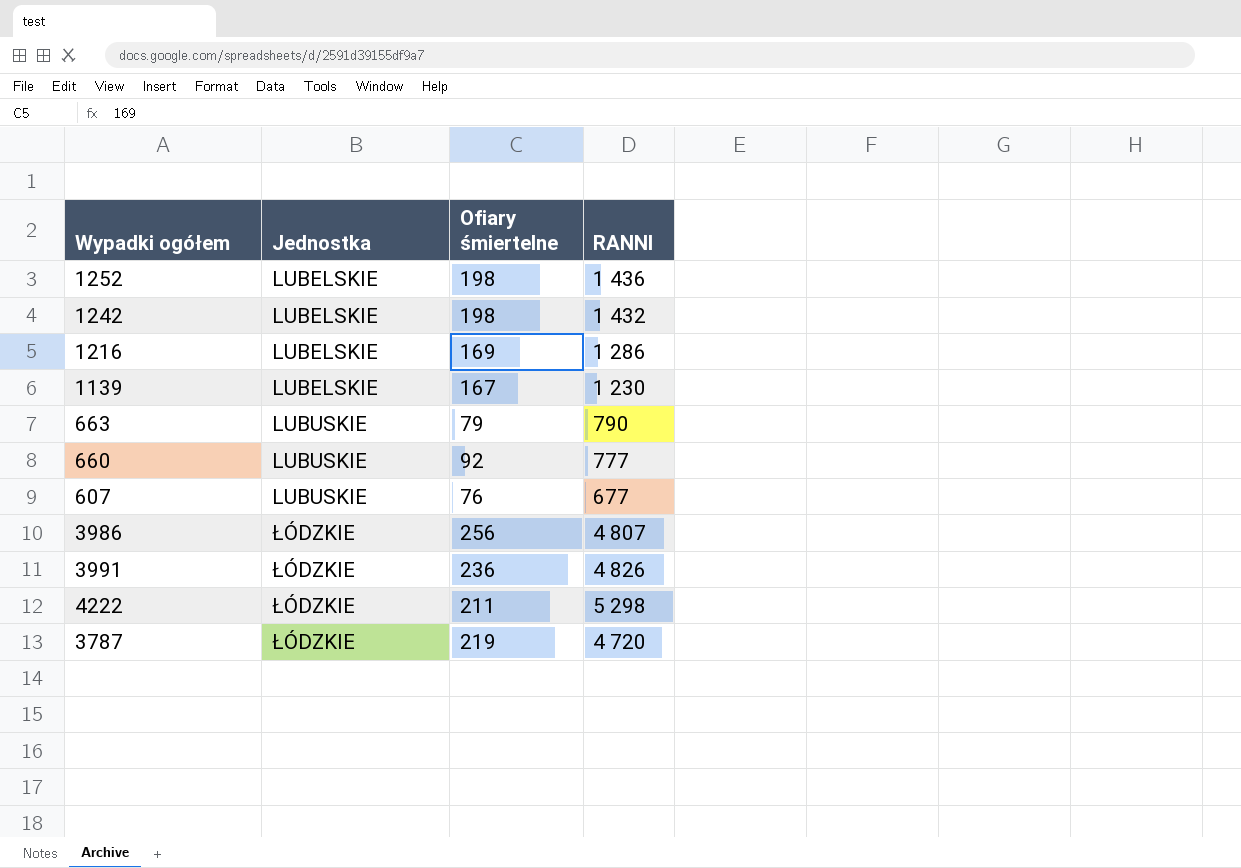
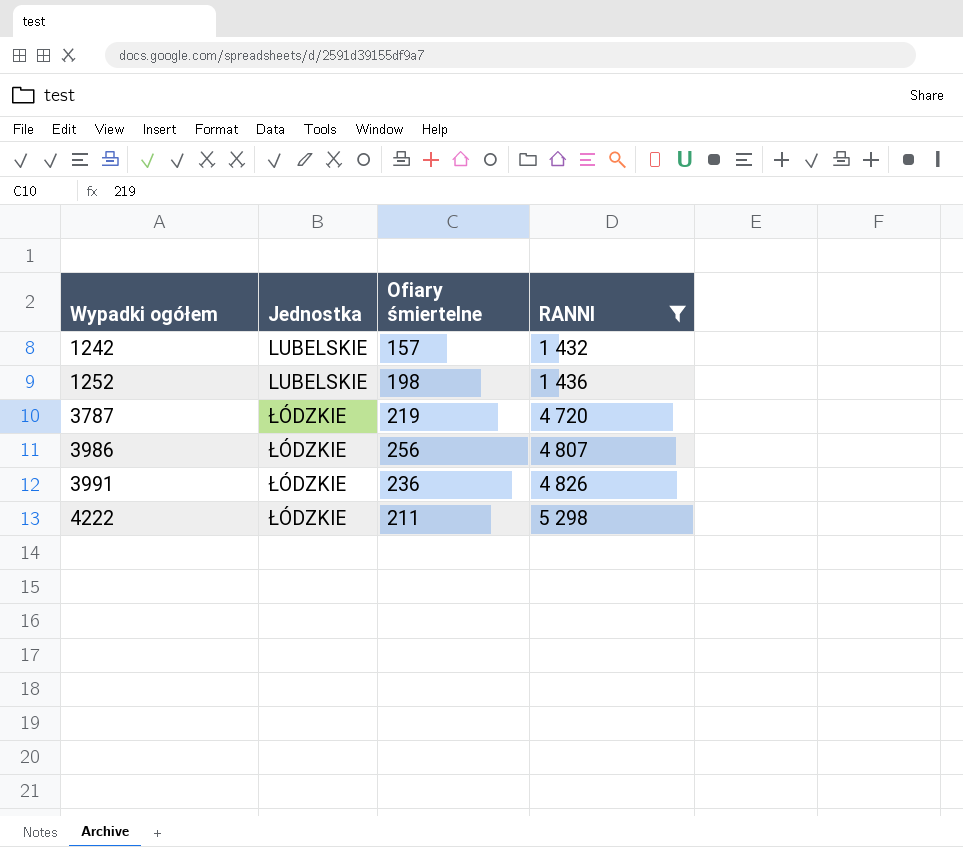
filter: none -> RANNI >= 1 432
row order: Jednostka ascending -> Wypadki ogółem ascending
1242 | Ofiary śmiertelne: 198 -> 157

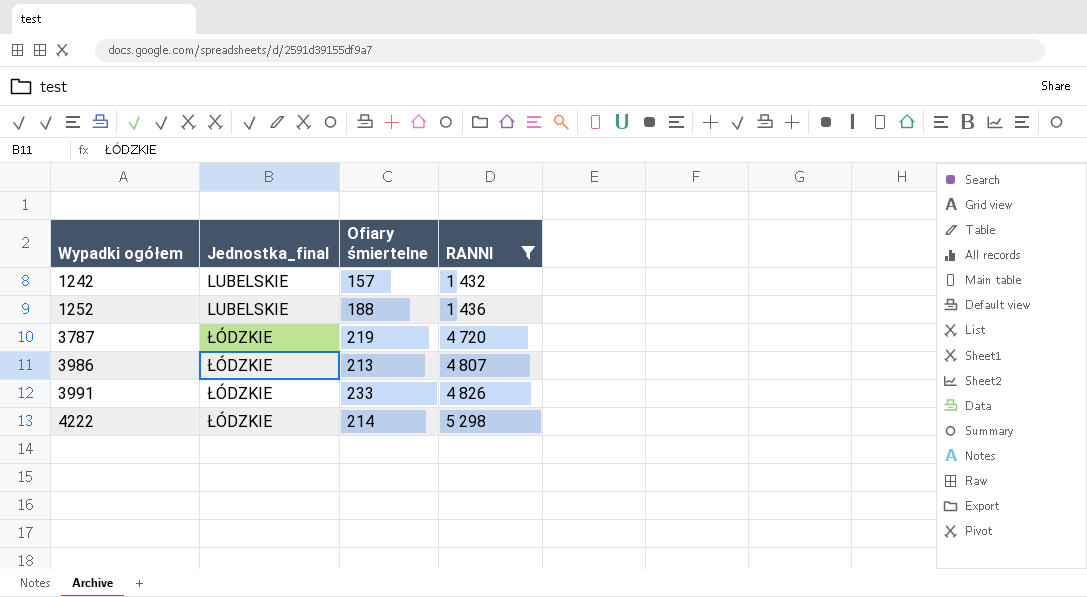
column name: Jednostka -> Jednostka_final
1252 | Ofiary śmiertelne: 198 -> 188
3986 | Ofiary śmiertelne: 256 -> 213
3991 | Ofiary śmiertelne: 236 -> 233
4222 | Ofiary śmiertelne: 211 -> 214

